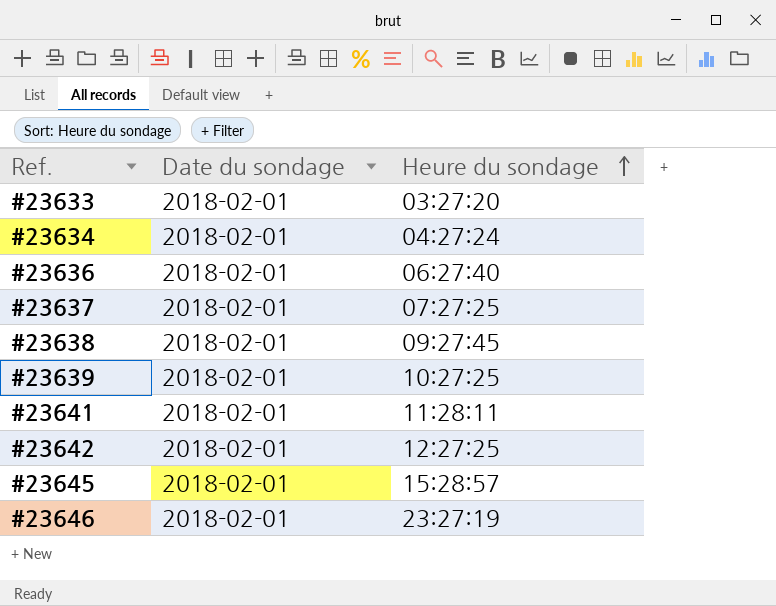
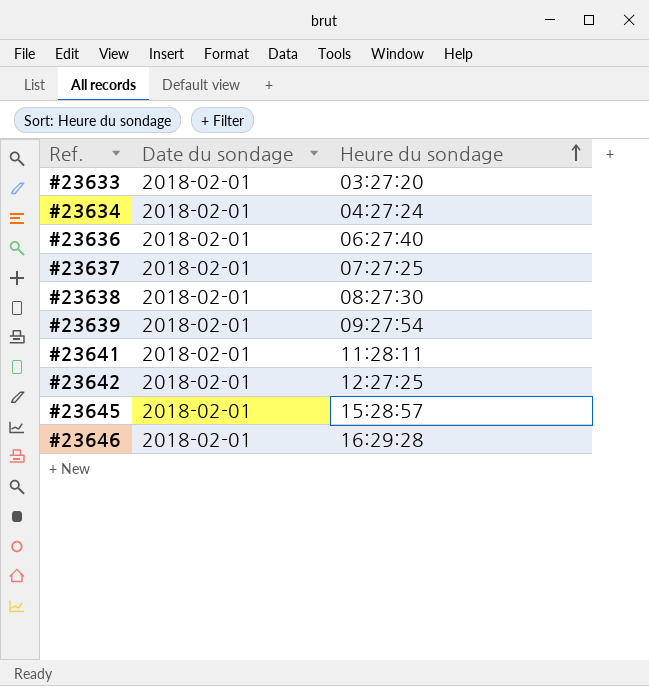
#23638 | Heure du sondage: 09:27:45 -> 08:27:30
#23639 | Heure du sondage: 10:27:25 -> 09:27:54
#23646 | Heure du sondage: 23:27:19 -> 16:29:28

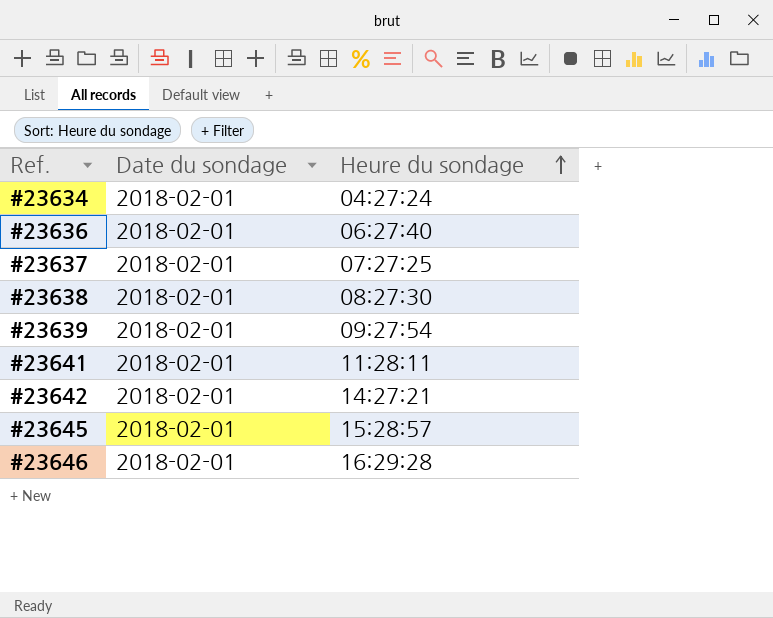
row #23633: 2018-02-01 | 03:27:20 -> none
#23642 | Heure du sondage: 12:27:25 -> 14:27:21

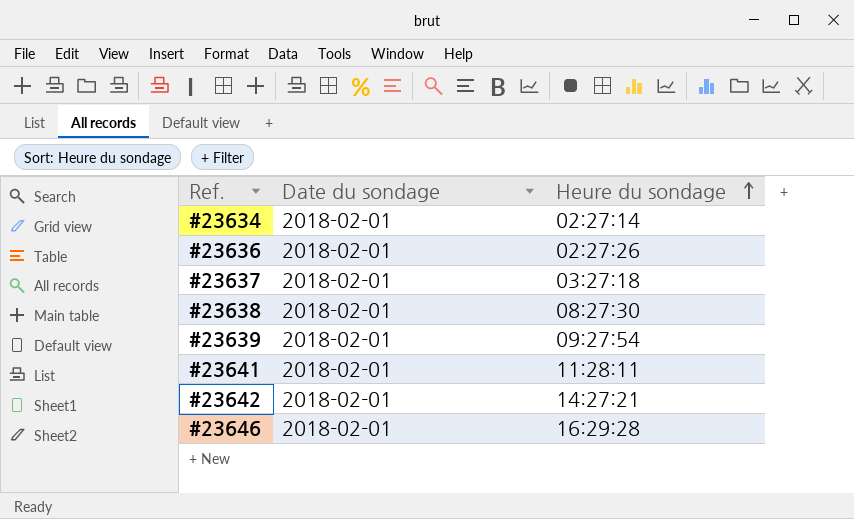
row #23645: 2018-02-01 | 15:28:57 -> none
#23634 | Heure du sondage: 04:27:24 -> 02:27:14
#23636 | Heure du sondage: 06:27:40 -> 02:27:26
#23637 | Heure du sondage: 07:27:25 -> 03:27:18

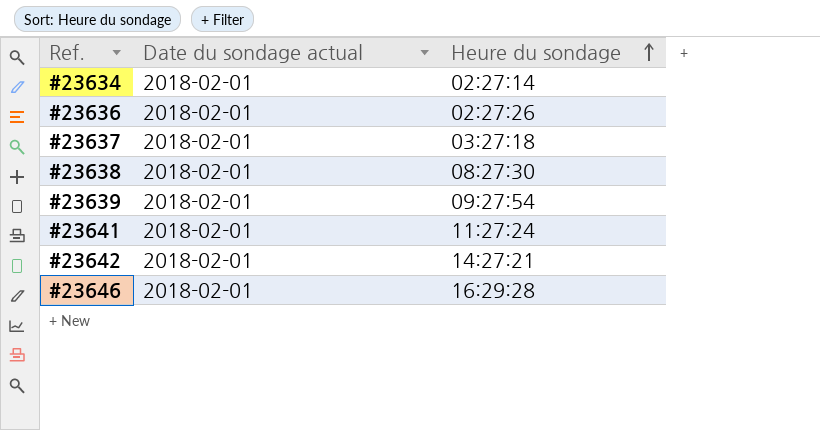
column name: Date du sondage -> Date du sondage actual
#23641 | Heure du sondage: 11:28:11 -> 11:27:24

